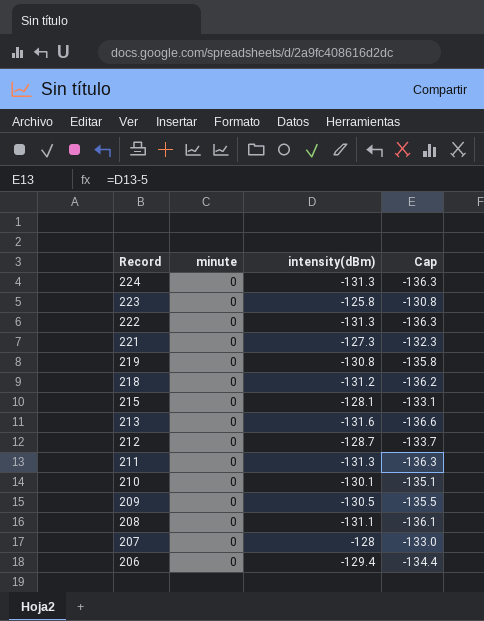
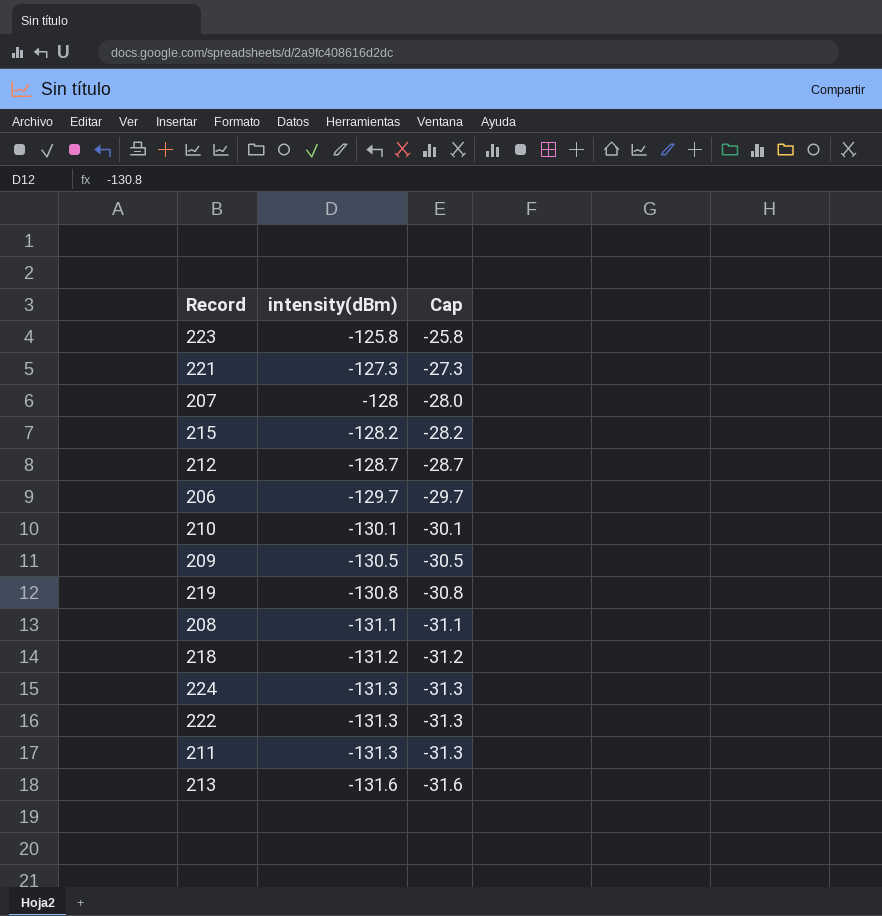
row order: Record descending -> intensity(dBm) descending
column minute | position: 2 -> none
column Cap | formula: [intensity(dBm)] - 5 -> [intensity(dBm)] + 100
215 | intensity(dBm): -128.1 -> -128.2
206 | intensity(dBm): -129.4 -> -129.7

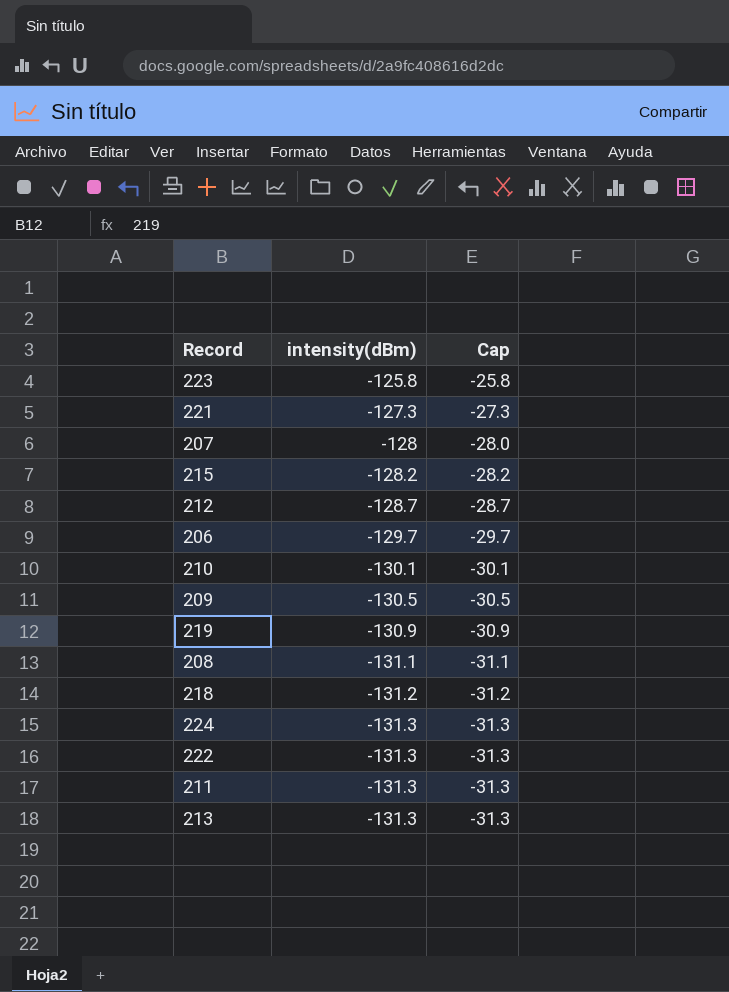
219 | intensity(dBm): -130.8 -> -130.9
219 | Cap: -30.8 -> -30.9
213 | intensity(dBm): -131.6 -> -131.3
213 | Cap: -31.6 -> -31.3

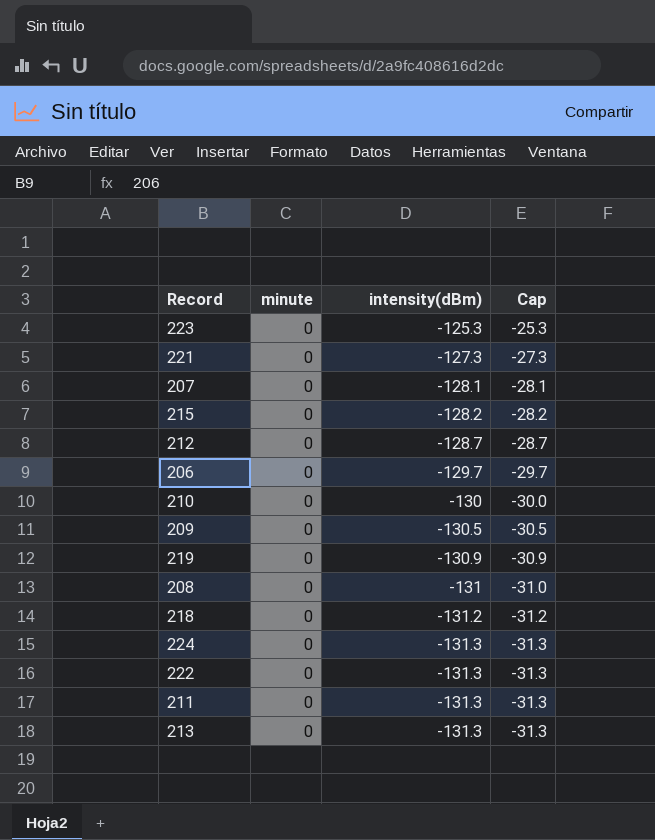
column minute | position: none -> 2
223 | intensity(dBm): -125.8 -> -125.3
223 | Cap: -25.8 -> -25.3
207 | intensity(dBm): -128 -> -128.1
207 | Cap: -28.0 -> -28.1
210 | intensity(dBm): -130.1 -> -130
210 | Cap: -30.1 -> -30.0
208 | intensity(dBm): -131.1 -> -131
208 | Cap: -31.1 -> -31.0

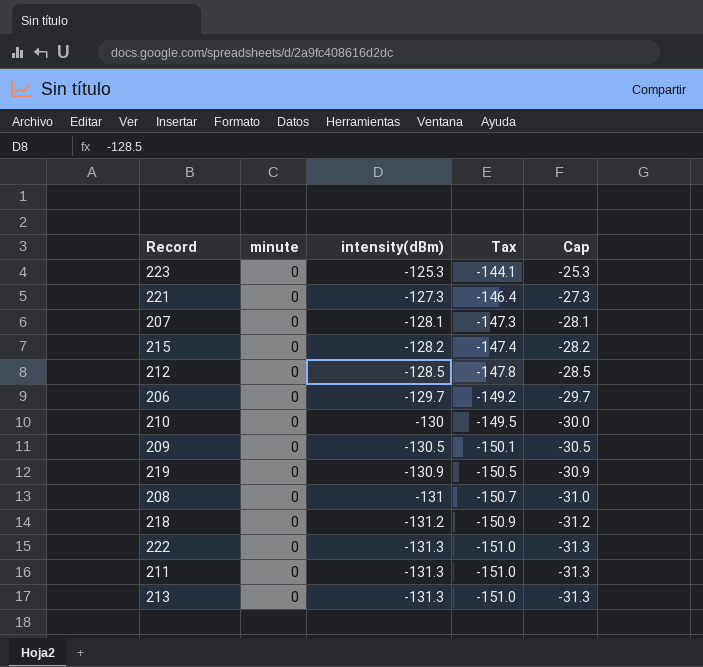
column Tax | formula: none -> [intensity(dBm)] * 1.15
row 224: 0 | -131.3 | -31.3 -> none
212 | intensity(dBm): -128.7 -> -128.5
212 | Cap: -28.7 -> -28.5

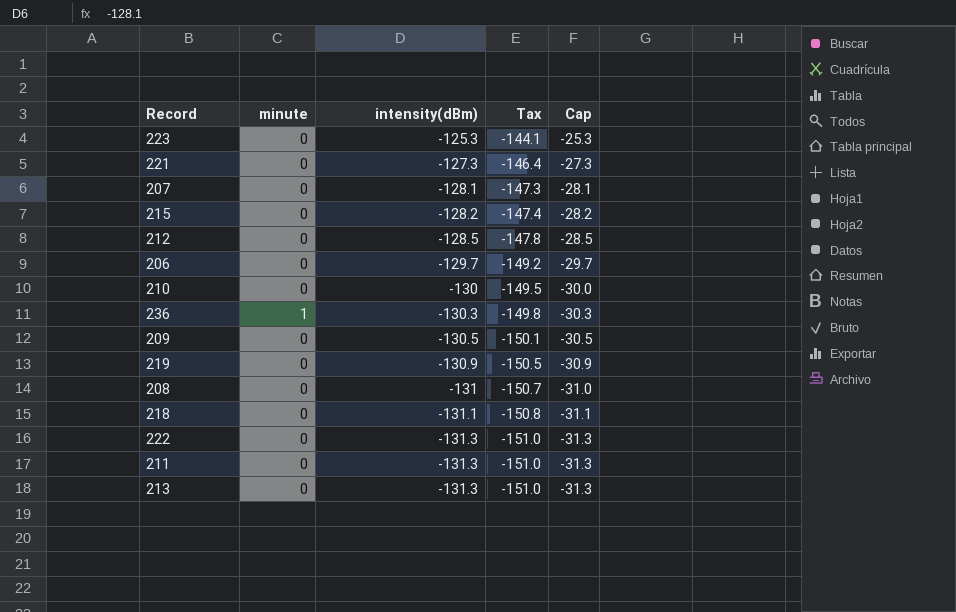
row 236: none -> 1 | -130.3 | -149.8 | -30.3
218 | intensity(dBm): -131.2 -> -131.1
218 | Tax: -150.9 -> -150.8
218 | Cap: -31.2 -> -31.1

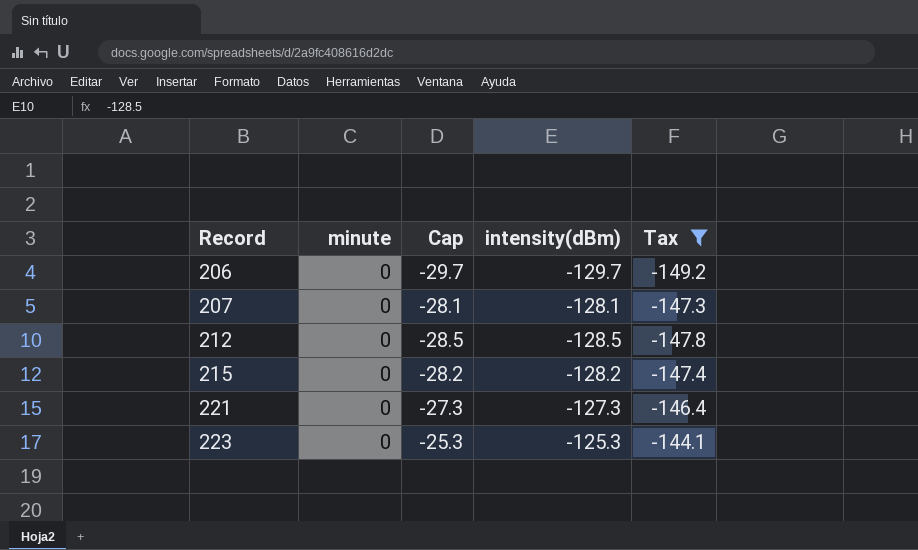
filter: none -> Tax >= -149.2
row order: intensity(dBm) descending -> Record ascending
column Cap | position: 5 -> 3

